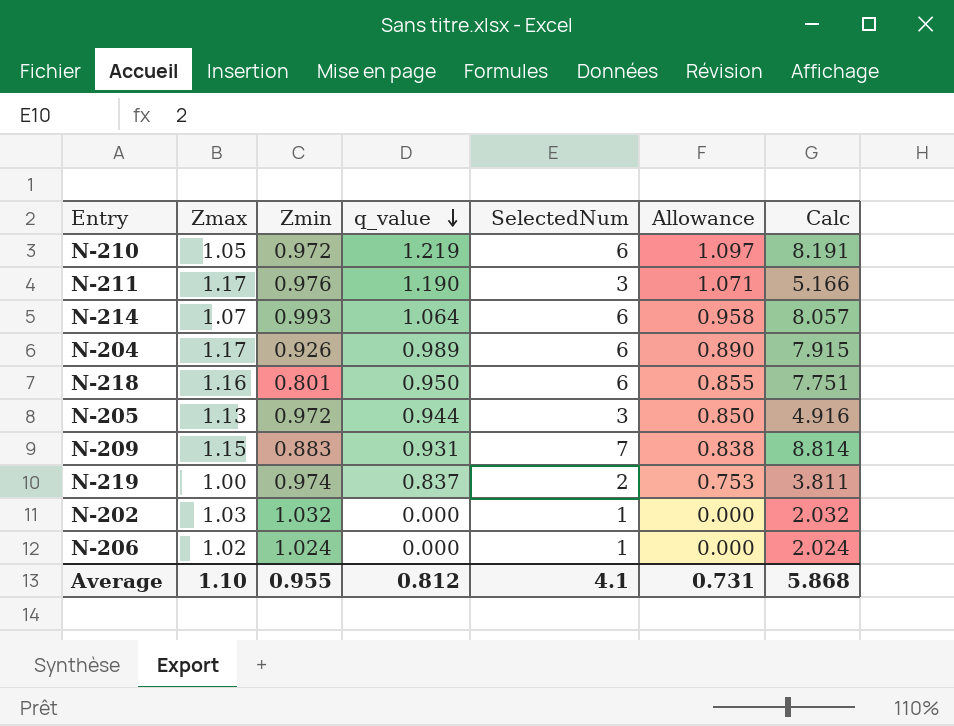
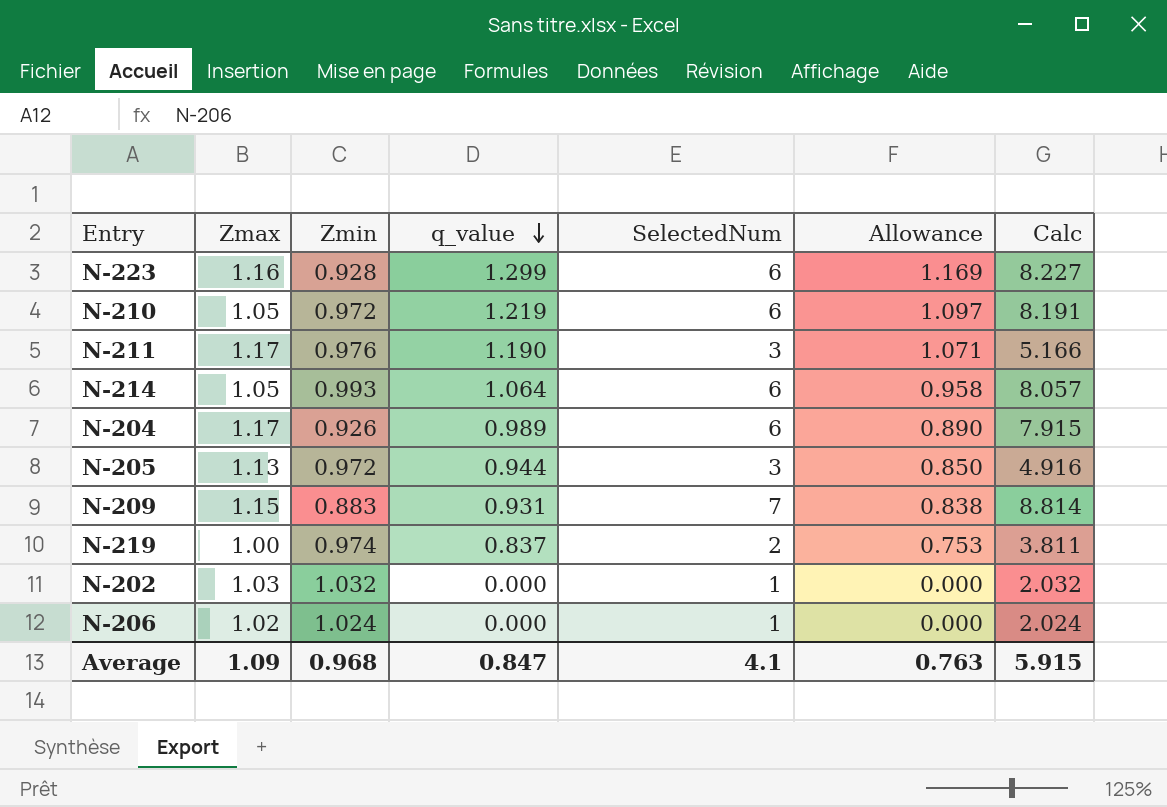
row N-218: 1.16 | 0.801 | 0.950 | 6 | 0.855 | 7.751 -> none
row N-223: none -> 1.16 | 0.928 | 1.299 | 6 | 1.169 | 8.227
N-214 | Zmax: 1.07 -> 1.05
Average | Zmax: 1.10 -> 1.09
Average | Zmin: 0.955 -> 0.968
Average | q_value: 0.812 -> 0.847
Average | Allowance: 0.731 -> 0.763
Average | Calc: 5.868 -> 5.915

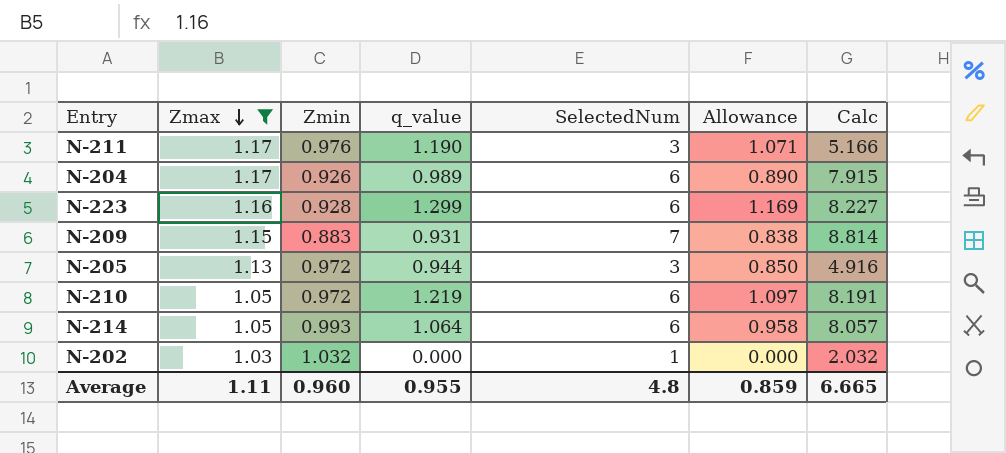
filter: none -> Zmax >= 1.03
row order: q_value descending -> Zmax descending
Average | Zmax: 1.09 -> 1.11
Average | Zmin: 0.968 -> 0.960
Average | q_value: 0.847 -> 0.955
Average | SelectedNum: 4.1 -> 4.8
Average | Allowance: 0.763 -> 0.859
Average | Calc: 5.915 -> 6.665

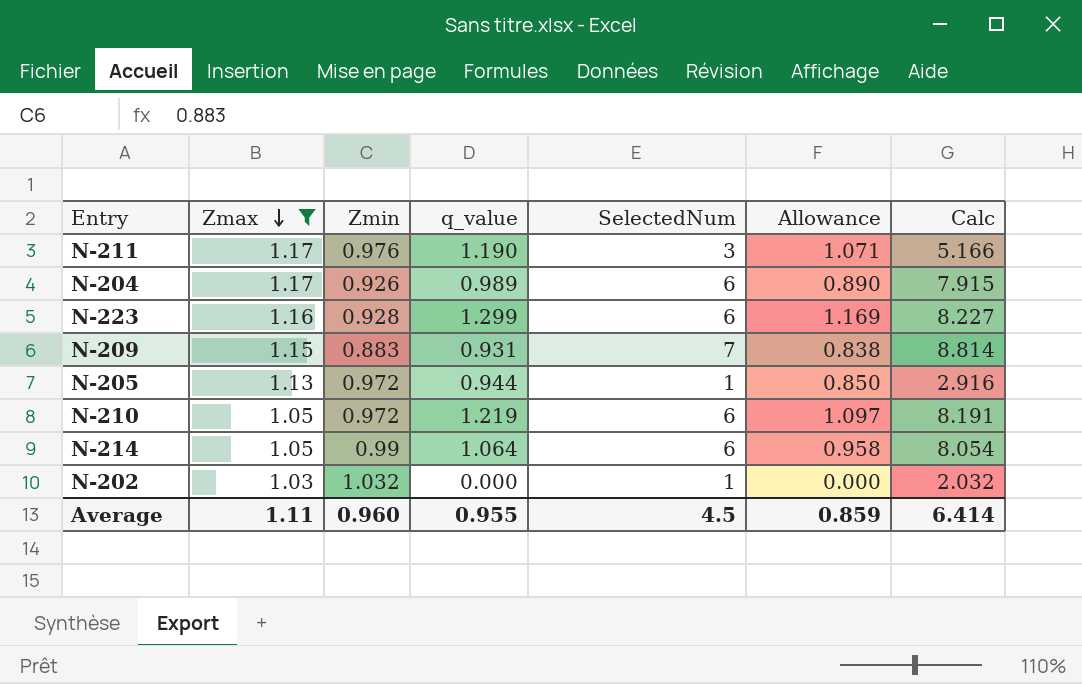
N-205 | SelectedNum: 3 -> 1
N-205 | Calc: 4.916 -> 2.916
N-214 | Zmin: 0.993 -> 0.99
N-214 | Calc: 8.057 -> 8.054
Average | SelectedNum: 4.8 -> 4.5
Average | Calc: 6.665 -> 6.414

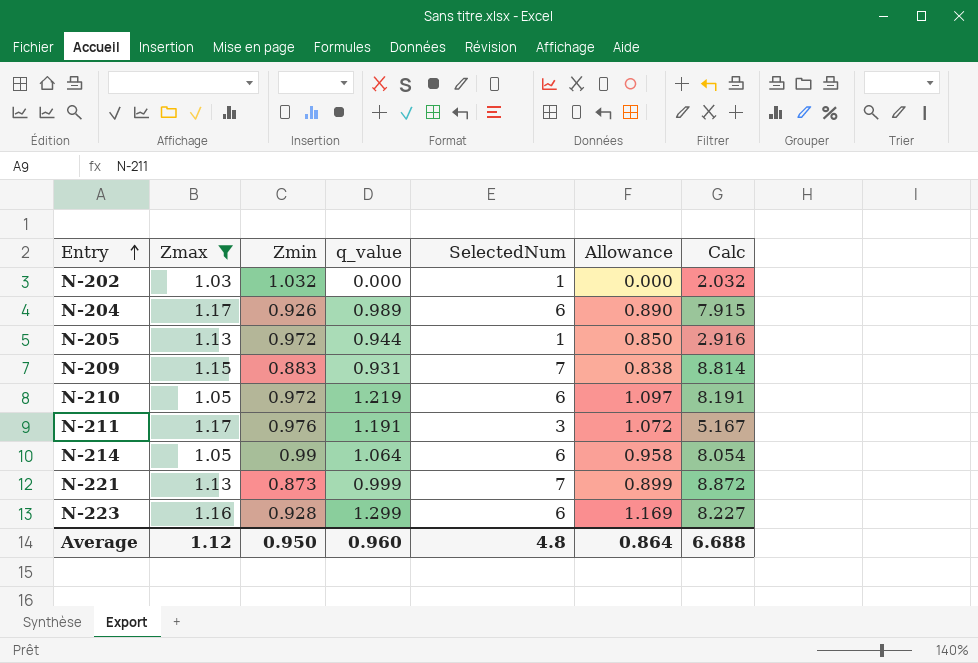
row order: Zmax descending -> Entry ascending
N-211 | q_value: 1.190 -> 1.191
N-211 | Allowance: 1.071 -> 1.072
N-211 | Calc: 5.166 -> 5.167
row N-221: none -> 1.13 | 0.873 | 0.999 | 7 | 0.899 | 8.872
Average | Zmax: 1.11 -> 1.12
Average | Zmin: 0.960 -> 0.950
Average | q_value: 0.955 -> 0.960
Average | SelectedNum: 4.5 -> 4.8
Average | Allowance: 0.859 -> 0.864
Average | Calc: 6.414 -> 6.688

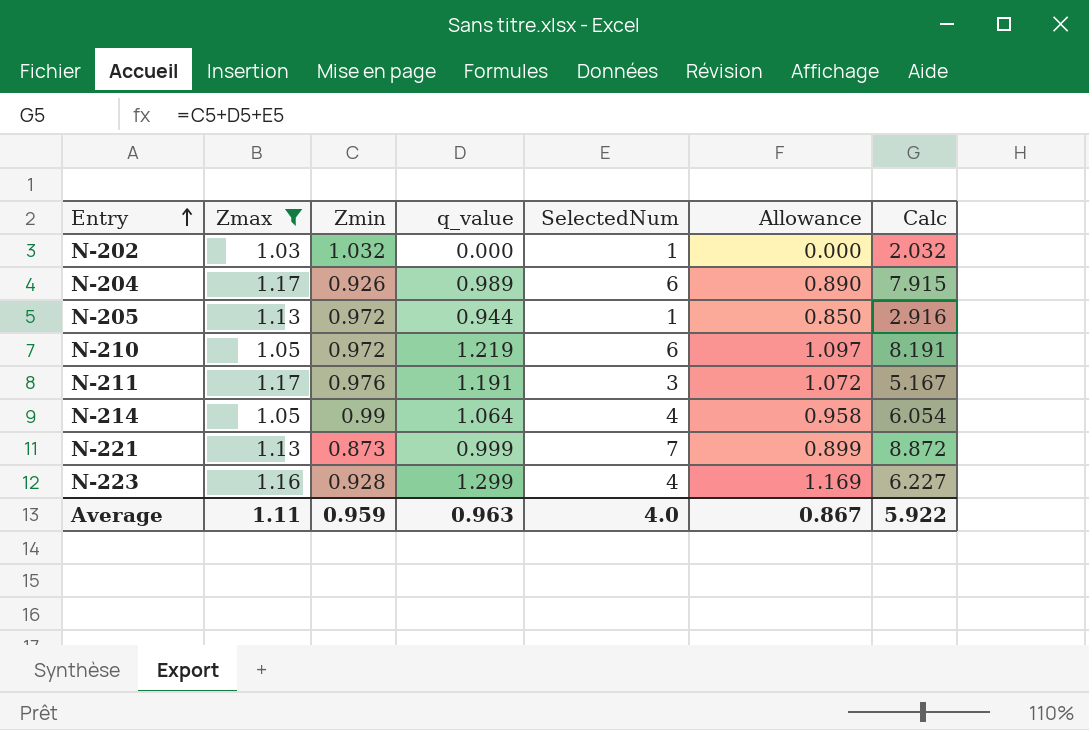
row N-209: 1.15 | 0.883 | 0.931 | 7 | 0.838 | 8.814 -> none
N-214 | SelectedNum: 6 -> 4
N-214 | Calc: 8.054 -> 6.054
N-223 | SelectedNum: 6 -> 4
N-223 | Calc: 8.227 -> 6.227
Average | Zmax: 1.12 -> 1.11
Average | Zmin: 0.950 -> 0.959
Average | q_value: 0.960 -> 0.963
Average | SelectedNum: 4.8 -> 4.0
Average | Allowance: 0.864 -> 0.867
Average | Calc: 6.688 -> 5.922

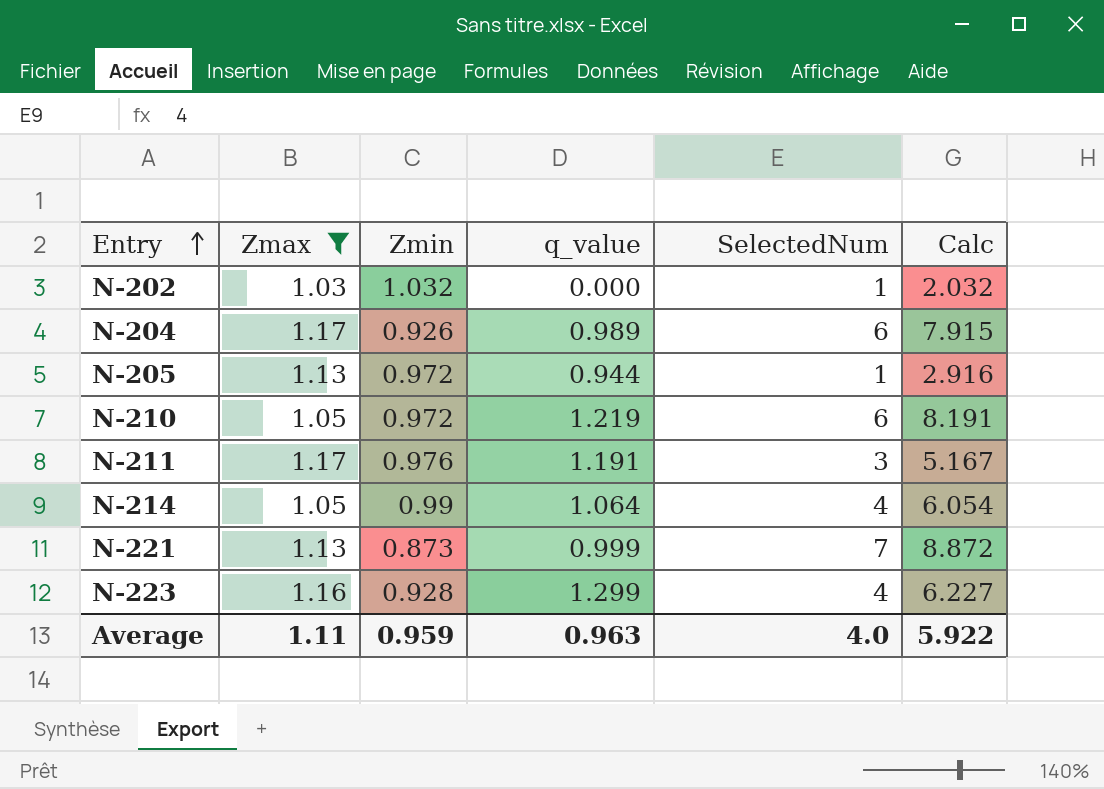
column Allowance | formula: [q_value] * 0.9 -> none

